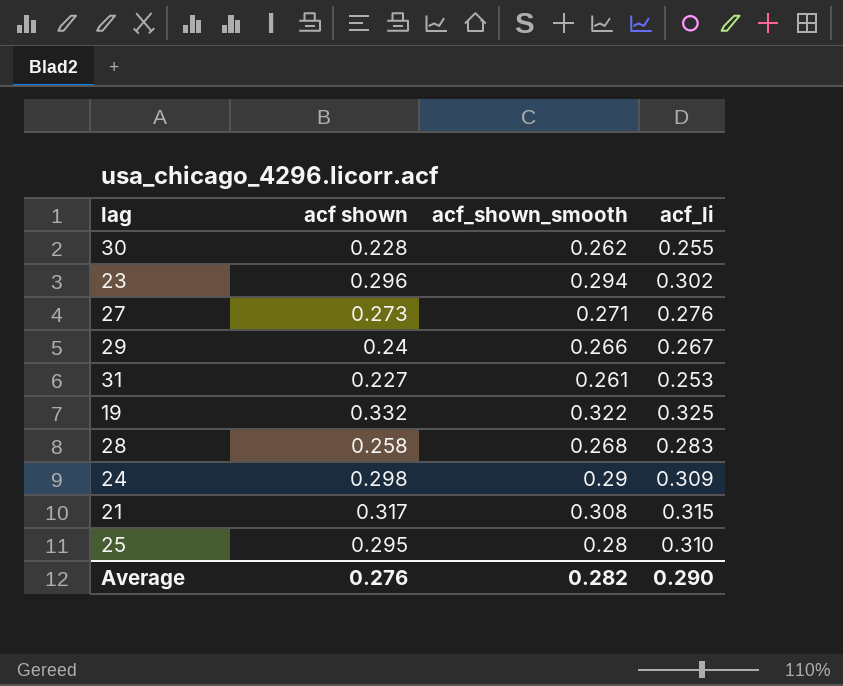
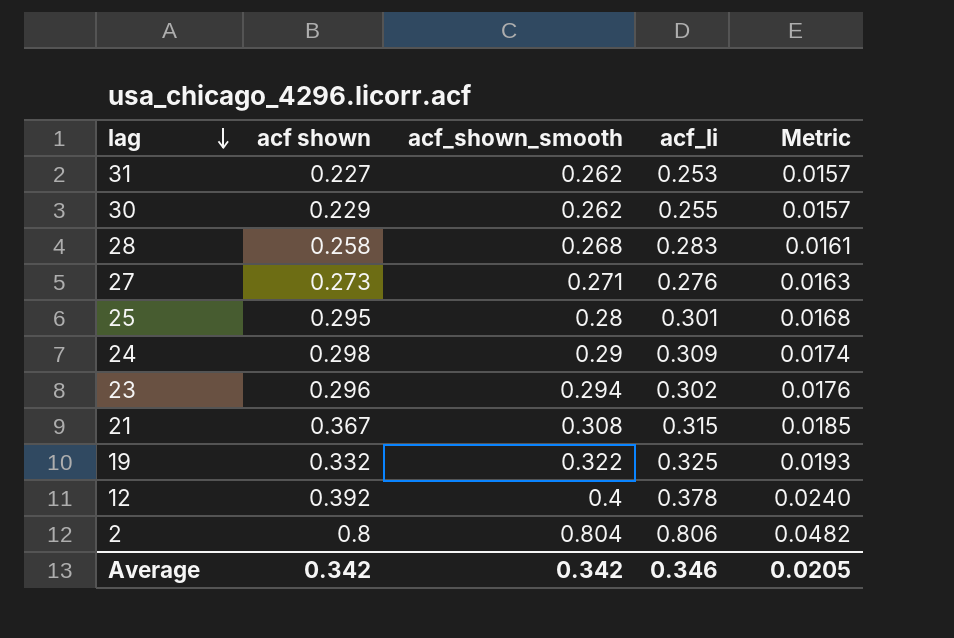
row order: none -> lag descending
column Metric | formula: none -> [acf_shown_smooth] * 0.06
row 29: 0.24 | 0.266 | 0.267 -> none
31 | acf_shown_smooth: 0.261 -> 0.262
30 | acf shown: 0.228 -> 0.229
25 | acf_li: 0.310 -> 0.301
21 | acf shown: 0.317 -> 0.367
row 12: none -> 0.392 | 0.4 | 0.378 | 0.0240
row 2: none -> 0.8 | 0.804 | 0.806 | 0.0482
Average | acf shown: 0.276 -> 0.342
Average | acf_shown_smooth: 0.282 -> 0.342
Average | acf_li: 0.290 -> 0.346

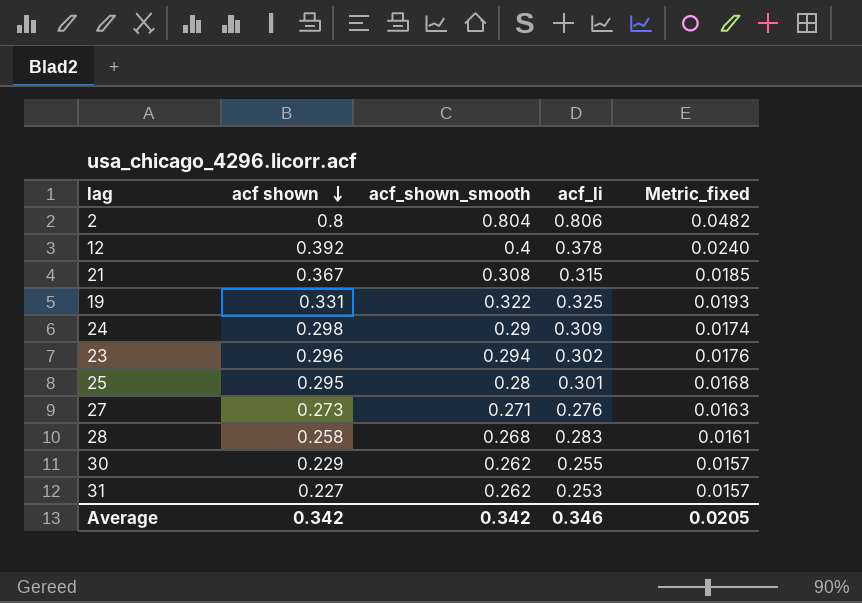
row order: lag descending -> acf shown descending
column name: Metric -> Metric_fixed
19 | acf shown: 0.332 -> 0.331

